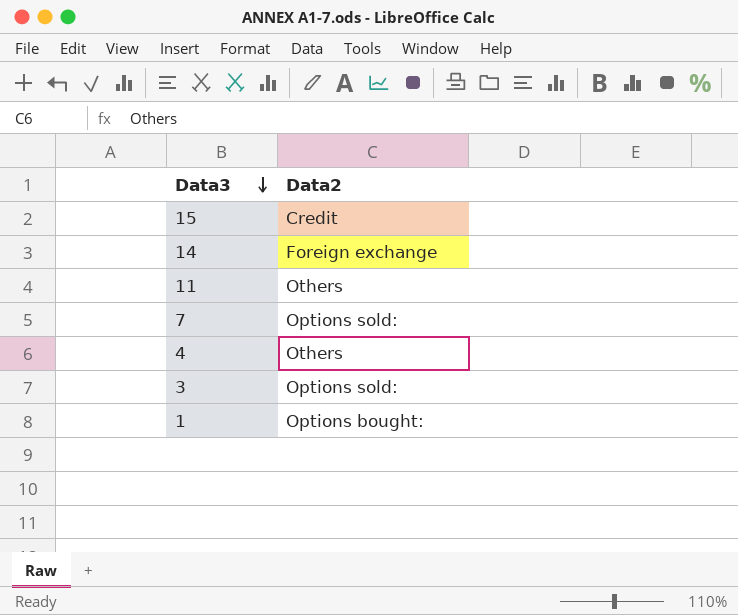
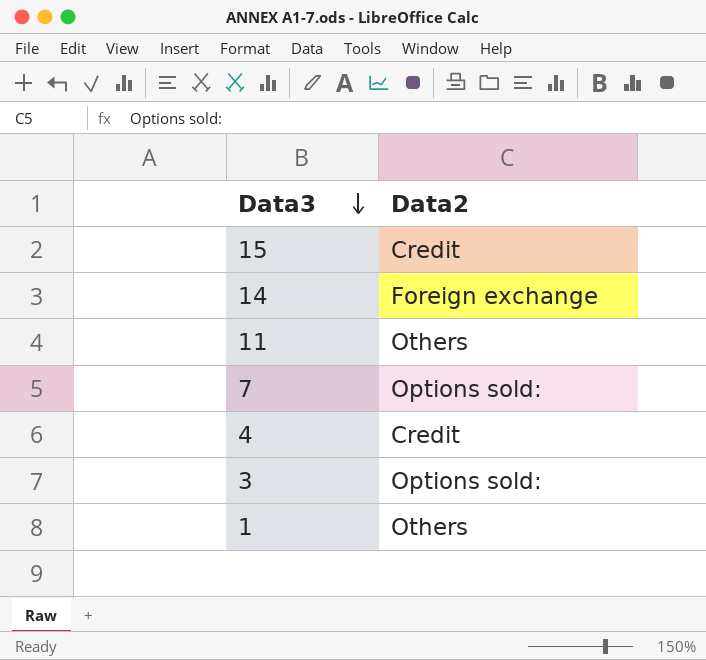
4 | Data2: Others -> Credit
1 | Data2: Options bought: -> Others

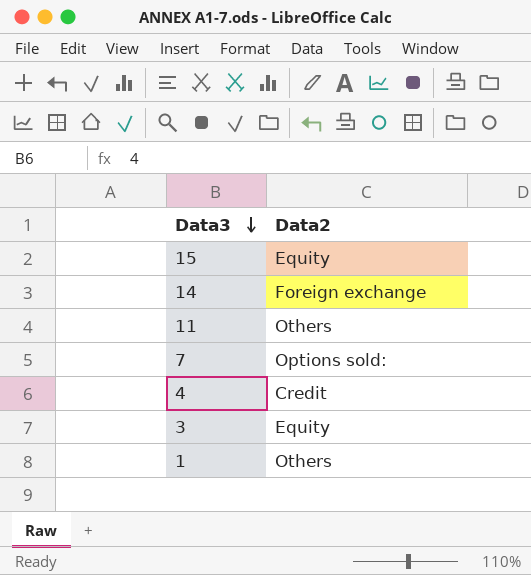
15 | Data2: Credit -> Equity
3 | Data2: Options sold: -> Equity

